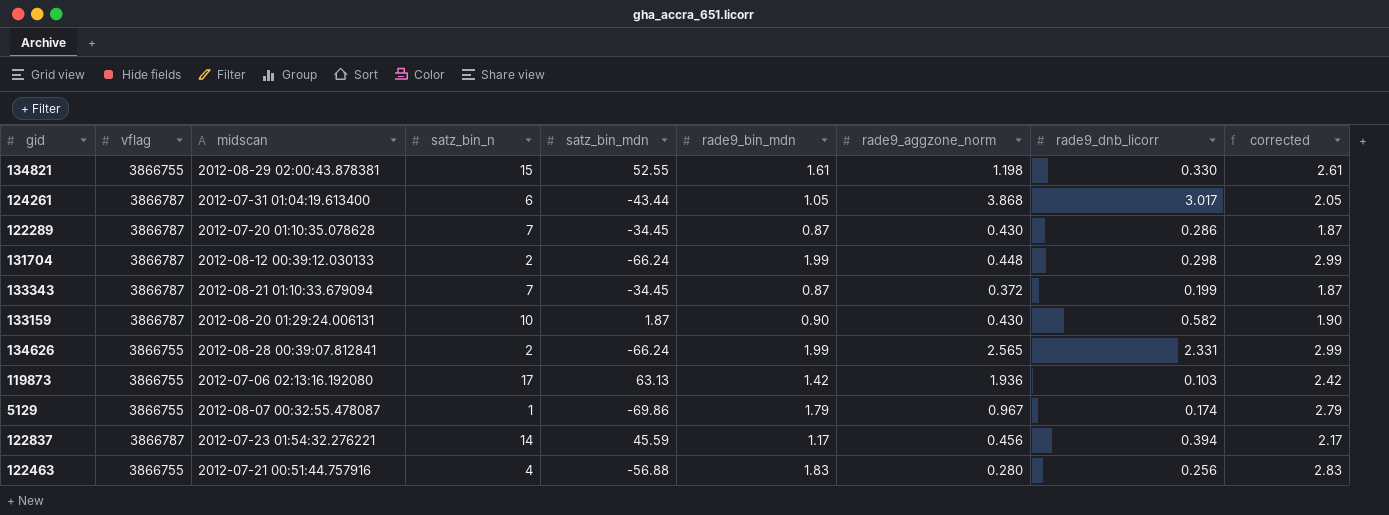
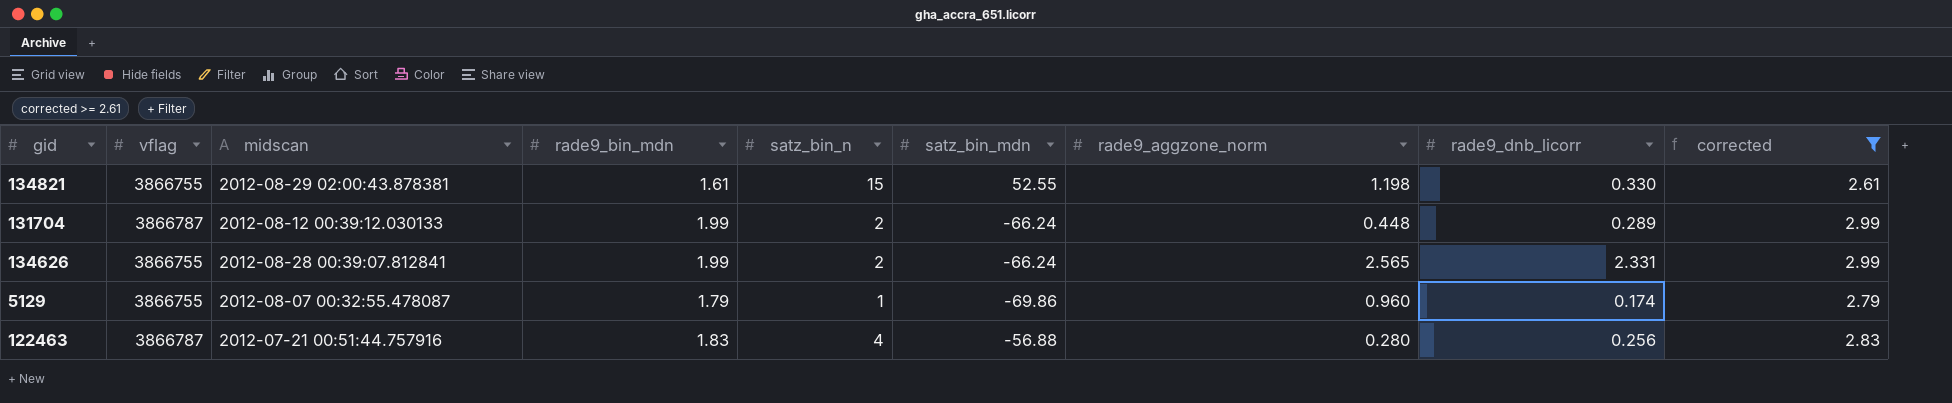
filter: none -> corrected >= 2.61
column rade9_bin_mdn | position: 6 -> 4
131704 | rade9_dnb_licorr: 0.298 -> 0.289
5129 | rade9_aggzone_norm: 0.967 -> 0.960
122463 | vflag: 3866755 -> 3866787

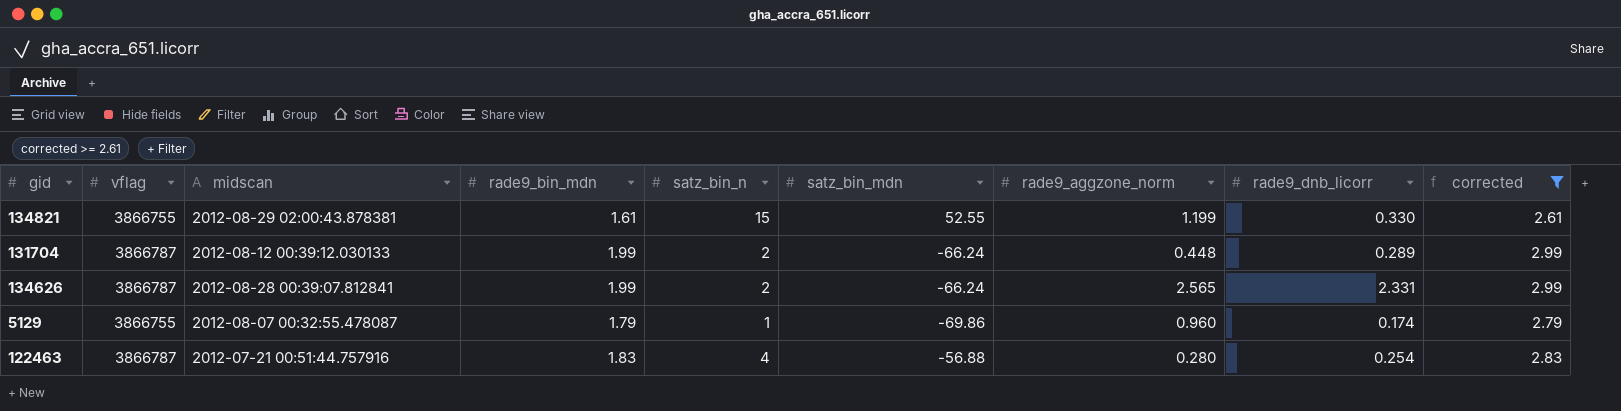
134821 | rade9_aggzone_norm: 1.198 -> 1.199
134626 | vflag: 3866755 -> 3866787
122463 | rade9_dnb_licorr: 0.256 -> 0.254

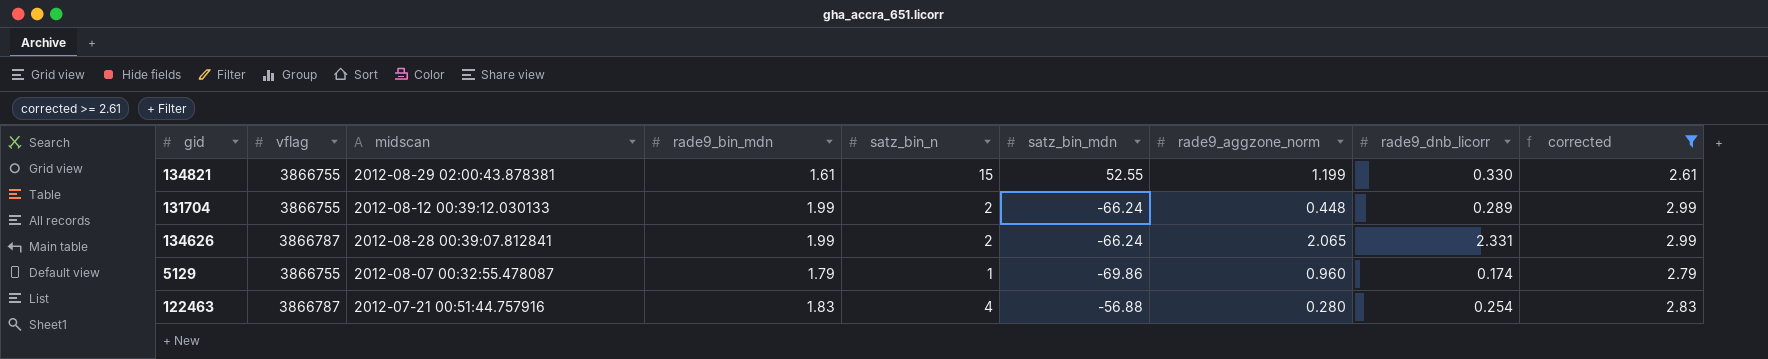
131704 | vflag: 3866787 -> 3866755
134626 | rade9_aggzone_norm: 2.565 -> 2.065

